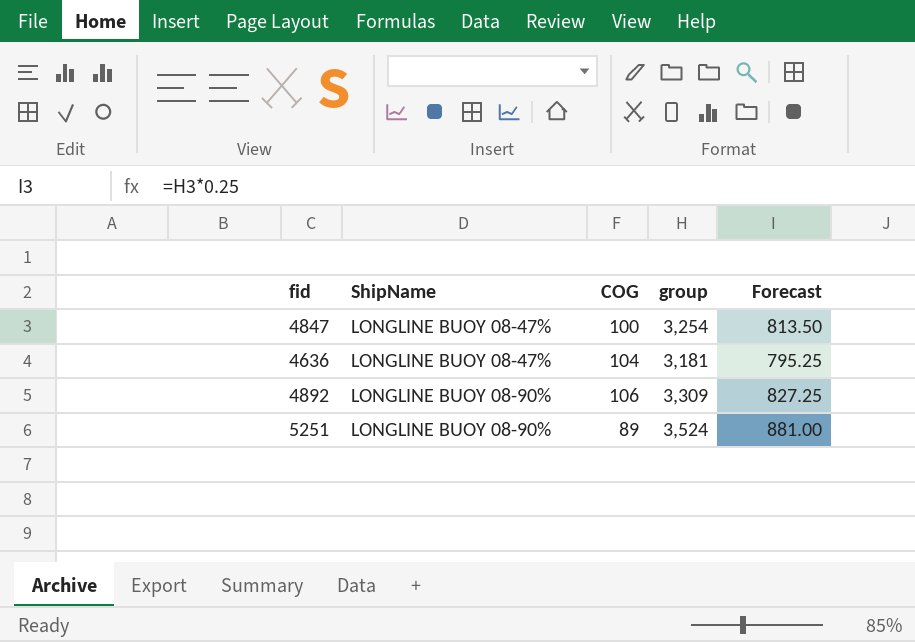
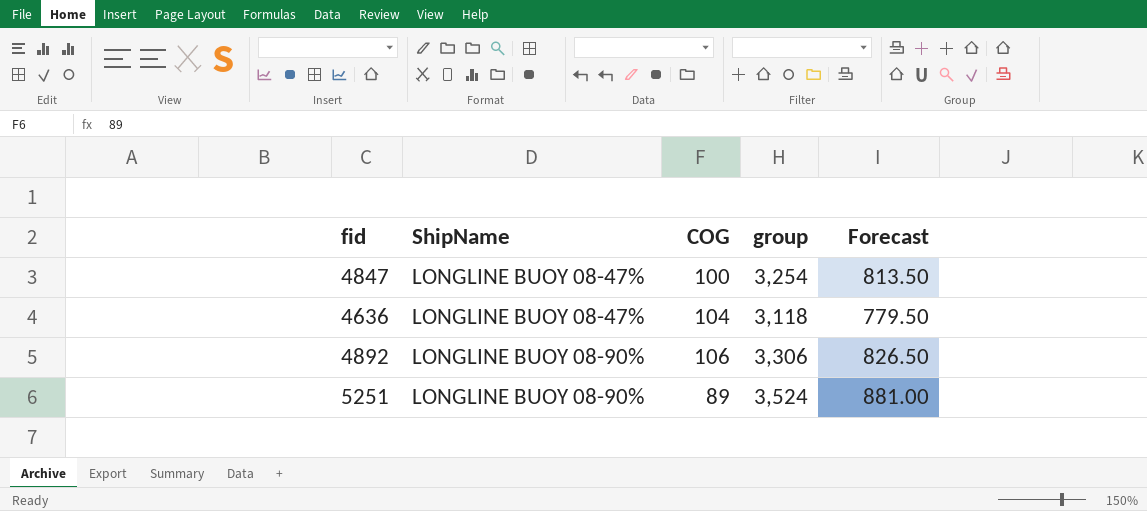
4636 | group: 3,181 -> 3,118
4636 | Forecast: 795.25 -> 779.50
4892 | group: 3,309 -> 3,306
4892 | Forecast: 827.25 -> 826.50

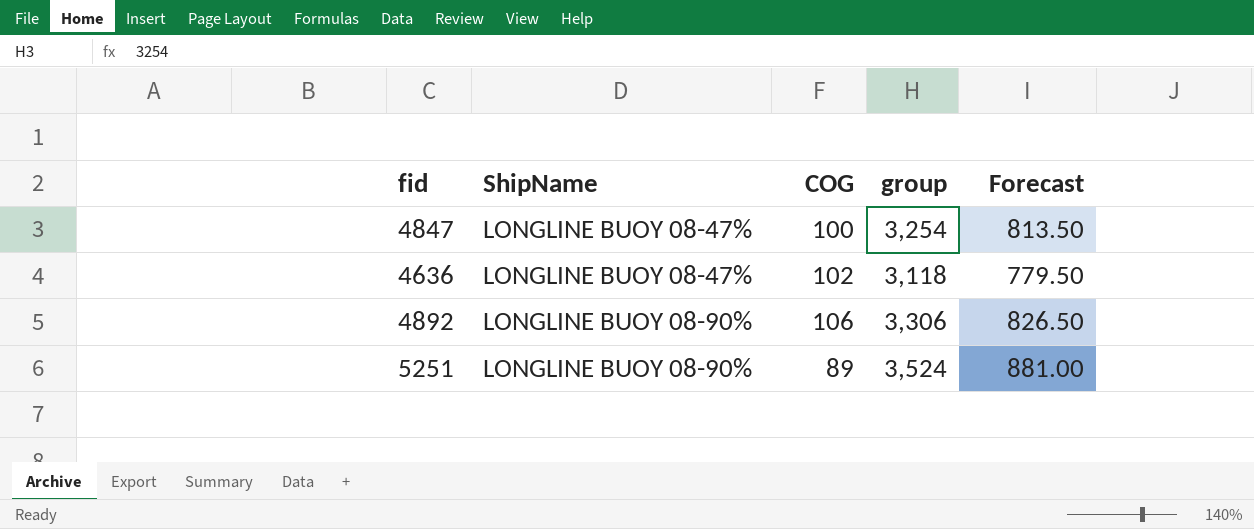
4636 | COG: 104 -> 102

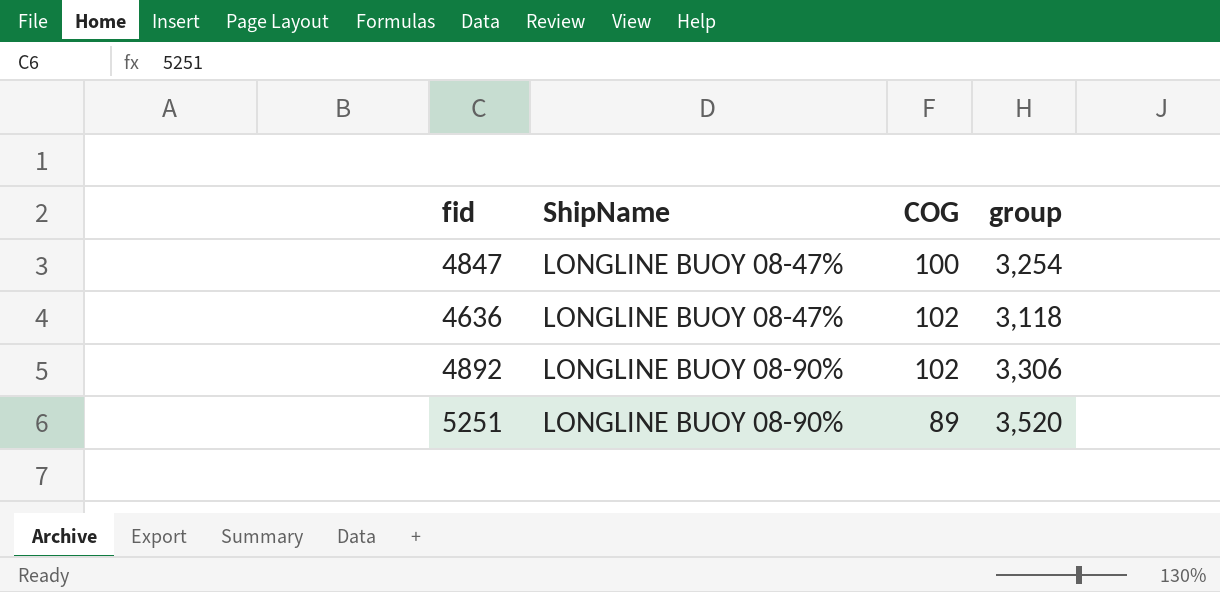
column Forecast | formula: [group] * 0.25 -> none
4892 | COG: 106 -> 102
5251 | group: 3,524 -> 3,520

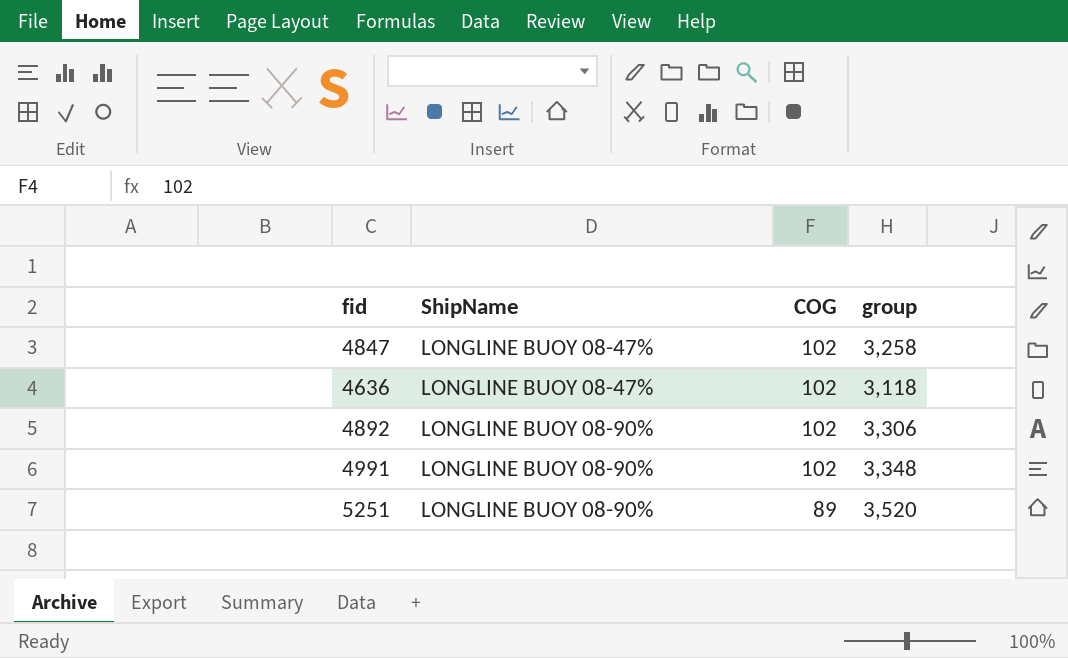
4847 | COG: 100 -> 102
4847 | group: 3,254 -> 3,258
row 4991: none -> LONGLINE BUOY 08-90% | 102 | 3,348

